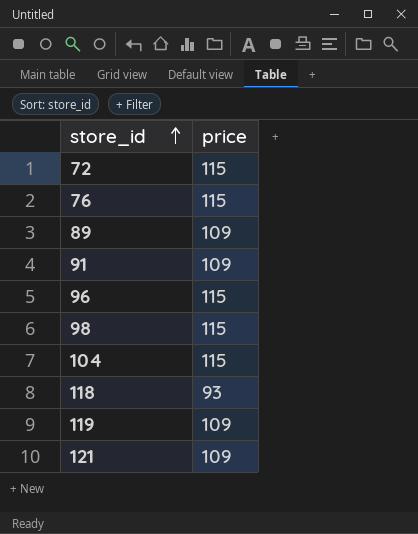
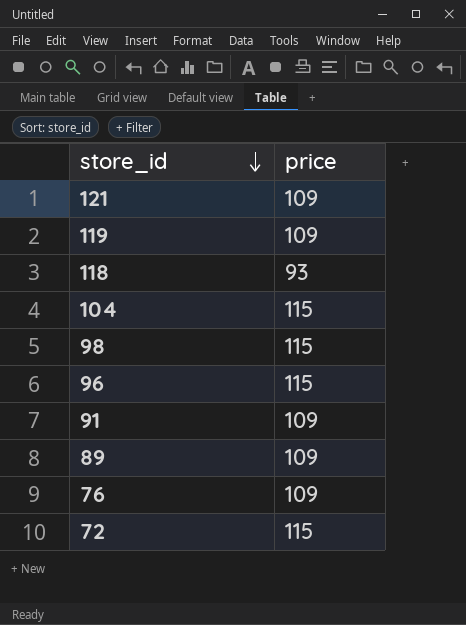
row order: store_id ascending -> store_id descending
76 | price: 115 -> 109

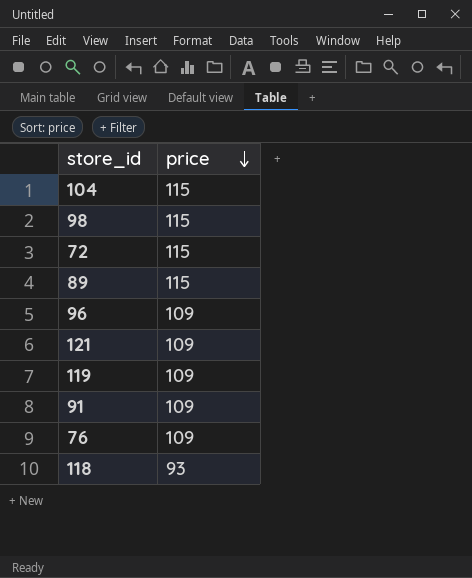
row order: store_id descending -> price descending
89 | price: 109 -> 115
96 | price: 115 -> 109

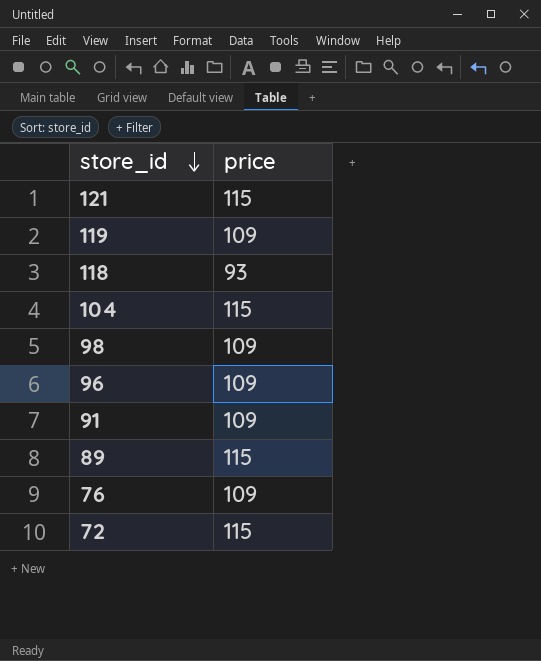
row order: price descending -> store_id descending
121 | price: 109 -> 115
98 | price: 115 -> 109

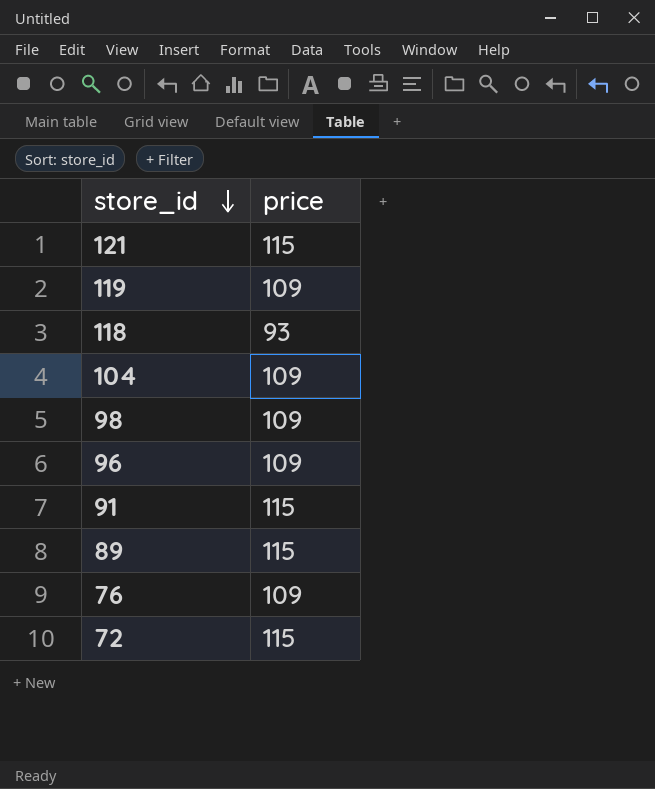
104 | price: 115 -> 109
91 | price: 109 -> 115

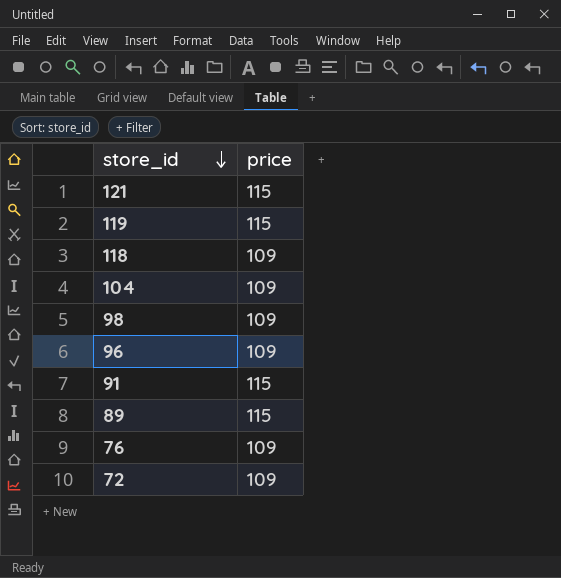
119 | price: 109 -> 115
118 | price: 93 -> 109
72 | price: 115 -> 109

